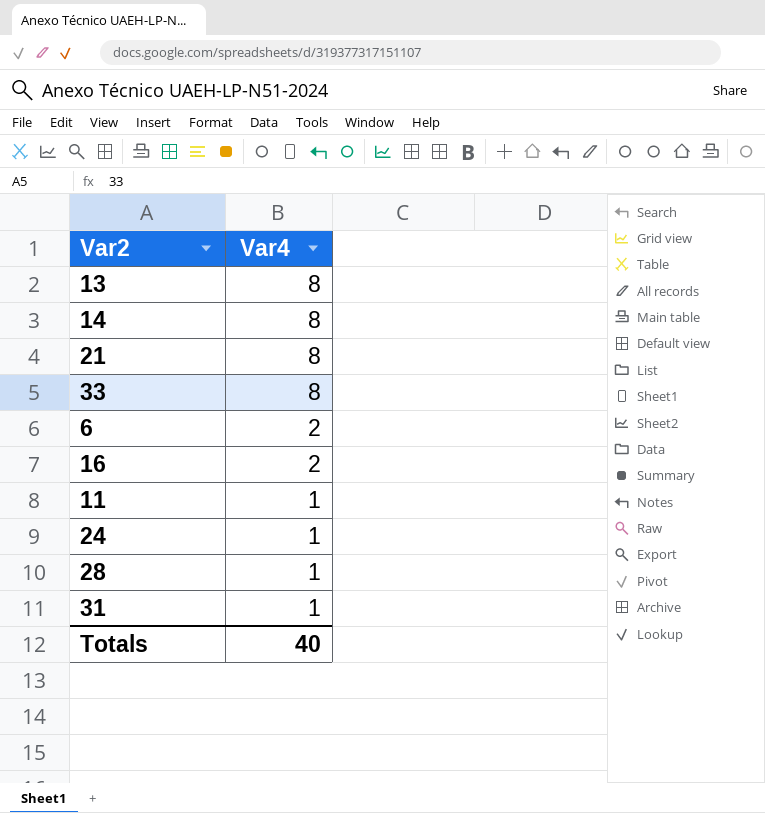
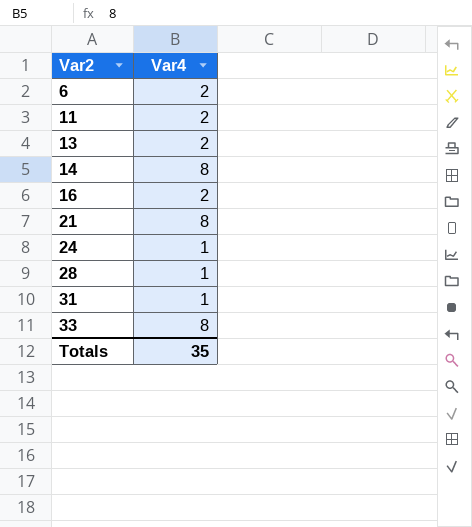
row order: Var4 descending -> Var2 ascending
11 | Var4: 1 -> 2
13 | Var4: 8 -> 2
Totals | Var4: 40 -> 35

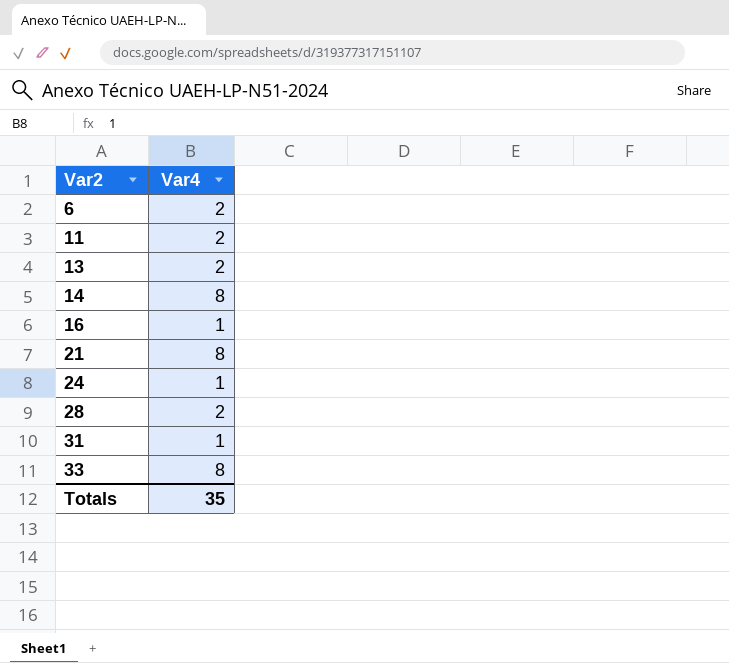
16 | Var4: 2 -> 1
28 | Var4: 1 -> 2

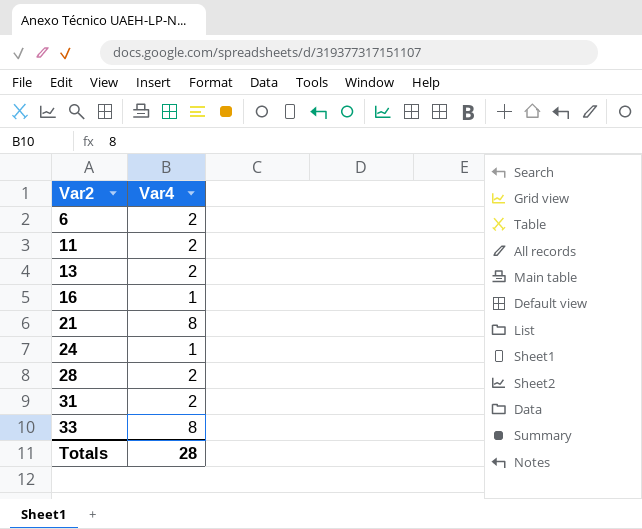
row 14: 8 -> none
31 | Var4: 1 -> 2
Totals | Var4: 35 -> 28

